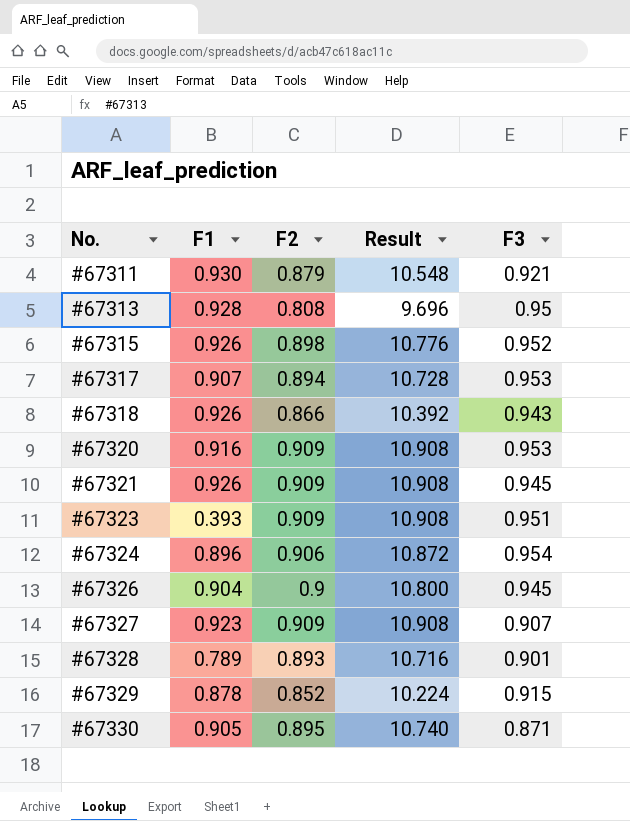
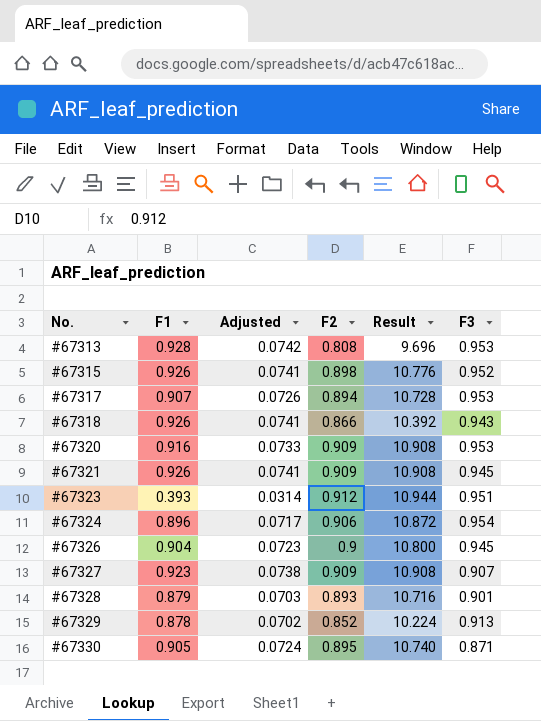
column Adjusted | formula: none -> [F1] * 0.08
row #67311: 0.930 | 0.879 | 10.548 | 0.921 -> none
#67313 | F3: 0.95 -> 0.953
#67323 | F2: 0.909 -> 0.912
#67323 | Result: 10.908 -> 10.944
#67328 | F1: 0.789 -> 0.879
#67329 | F3: 0.915 -> 0.913

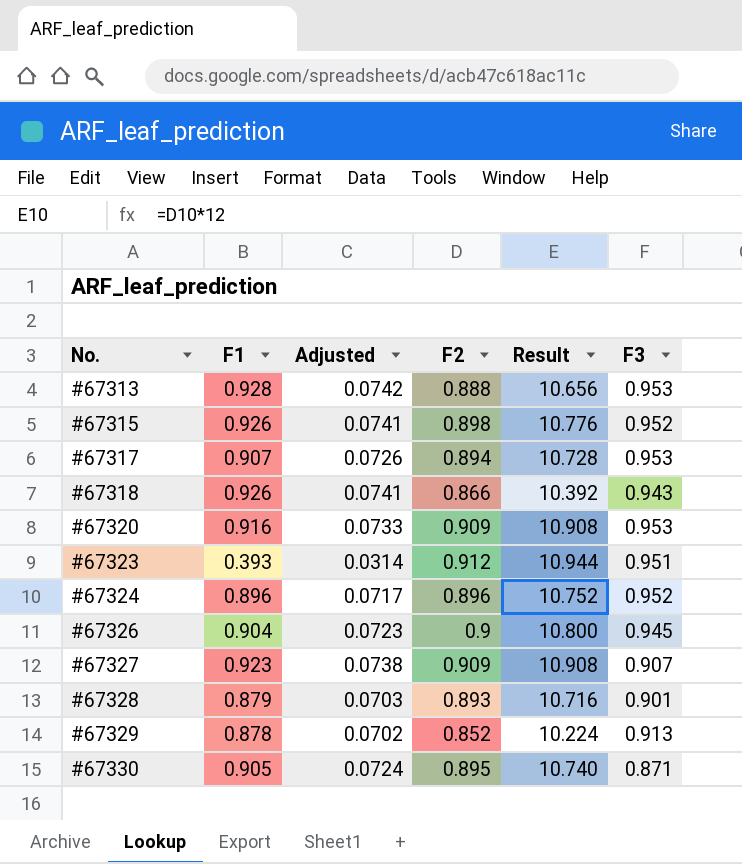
row #67321: 0.926 | 0.0741 | 0.909 | 10.908 | 0.945 -> none
#67313 | F2: 0.808 -> 0.888
#67313 | Result: 9.696 -> 10.656
#67324 | F2: 0.906 -> 0.896
#67324 | Result: 10.872 -> 10.752
#67324 | F3: 0.954 -> 0.952

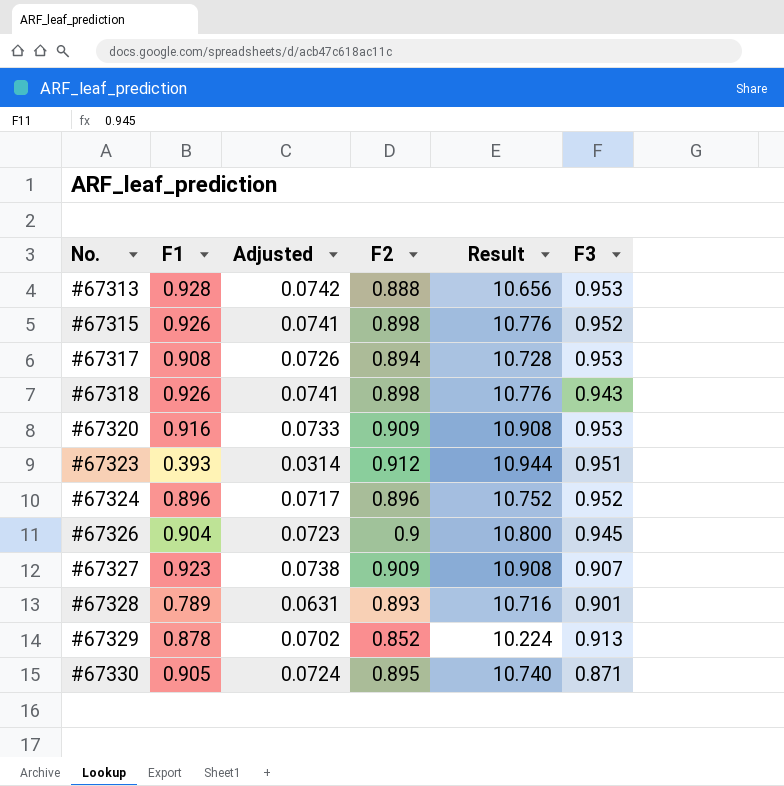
#67317 | F1: 0.907 -> 0.908
#67318 | F2: 0.866 -> 0.898
#67318 | Result: 10.392 -> 10.776
#67328 | F1: 0.879 -> 0.789
#67328 | Adjusted: 0.0703 -> 0.0631

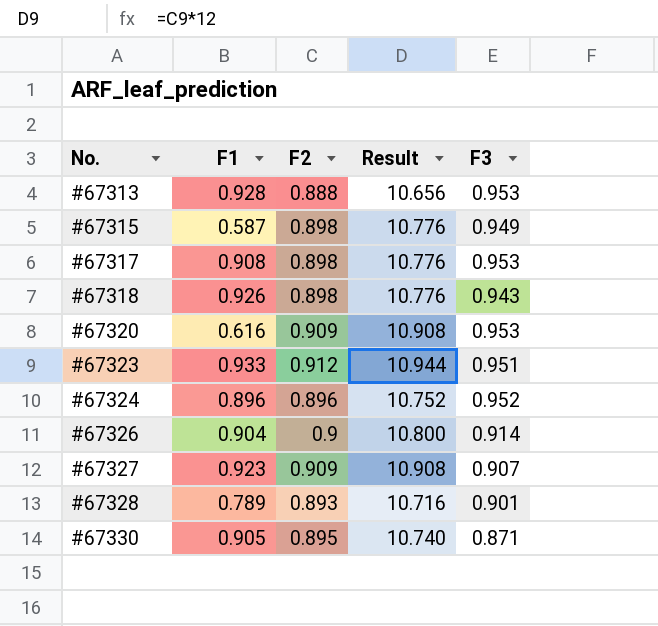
column Adjusted | formula: [F1] * 0.08 -> none
row #67329: 0.878 | 0.0702 | 0.852 | 10.224 | 0.913 -> none
#67315 | F1: 0.926 -> 0.587
#67315 | F3: 0.952 -> 0.949
#67317 | F2: 0.894 -> 0.898
#67317 | Result: 10.728 -> 10.776
#67320 | F1: 0.916 -> 0.616
#67323 | F1: 0.393 -> 0.933
#67326 | F3: 0.945 -> 0.914

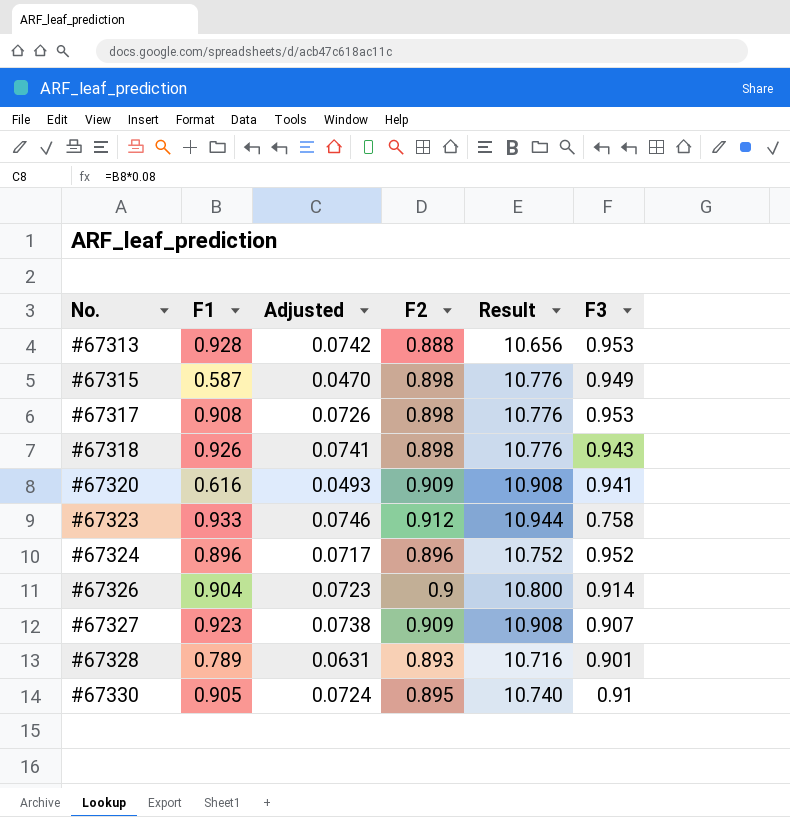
column Adjusted | formula: none -> [F1] * 0.08
#67320 | F3: 0.953 -> 0.941
#67323 | F3: 0.951 -> 0.758
#67330 | F3: 0.871 -> 0.91

